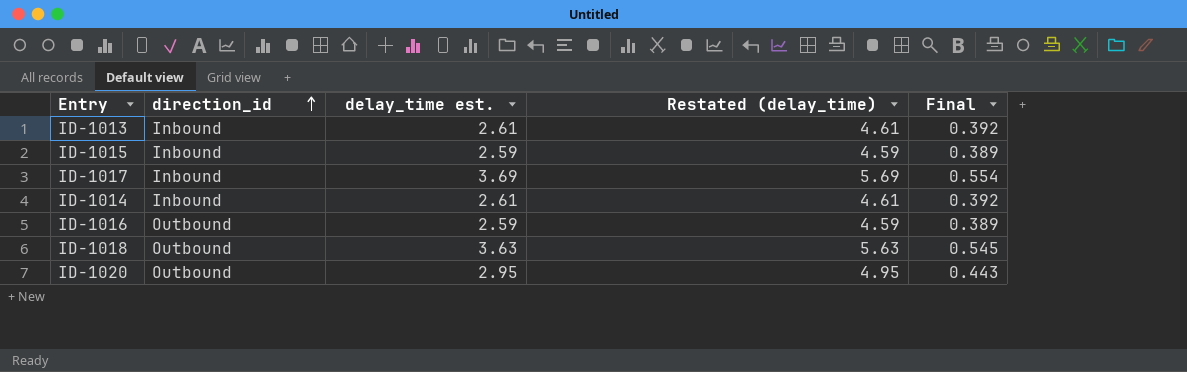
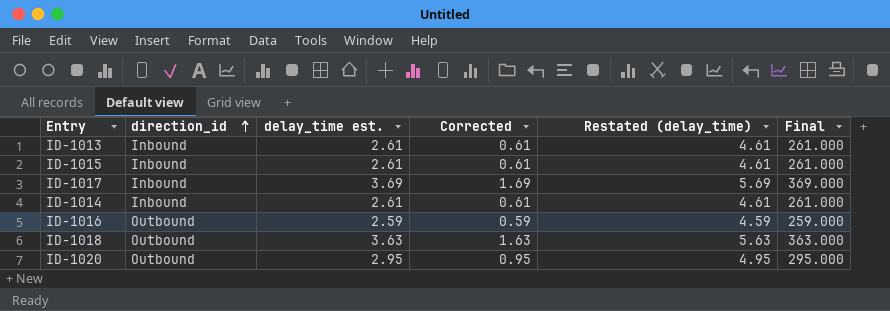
column Corrected | formula: none -> [delay_time est.] - 2
column Final | formula: [delay_time est.] * 0.15 -> [delay_time est.] * 100
ID-1015 | delay_time est.: 2.59 -> 2.61
ID-1015 | Restated (delay_time): 4.59 -> 4.61

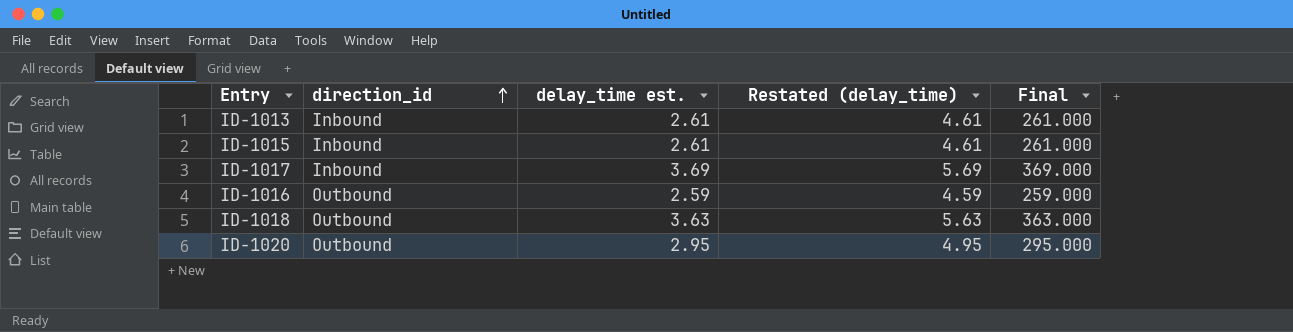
column Corrected | formula: [delay_time est.] - 2 -> none
row ID-1014: Inbound | 2.61 | 0.61 | 4.61 | 261.000 -> none

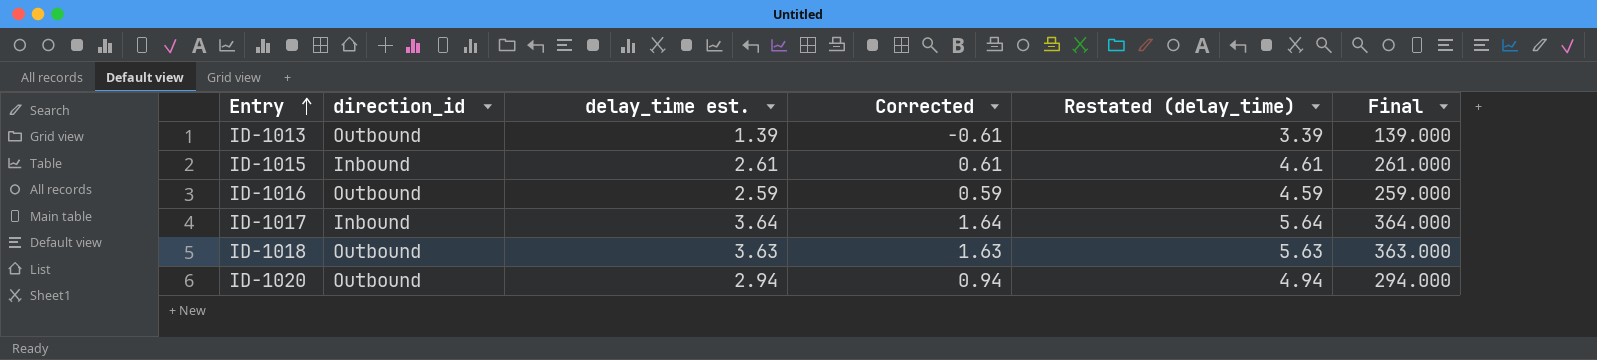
row order: direction_id ascending -> Entry ascending
column Corrected | formula: none -> [delay_time est.] - 2
ID-1013 | direction_id: Inbound -> Outbound
ID-1013 | delay_time est.: 2.61 -> 1.39
ID-1013 | Restated (delay_time): 4.61 -> 3.39
ID-1013 | Final: 261.000 -> 139.000
ID-1017 | delay_time est.: 3.69 -> 3.64
ID-1017 | Restated (delay_time): 5.69 -> 5.64
ID-1017 | Final: 369.000 -> 364.000
ID-1020 | delay_time est.: 2.95 -> 2.94
ID-1020 | Restated (delay_time): 4.95 -> 4.94
ID-1020 | Final: 295.000 -> 294.000

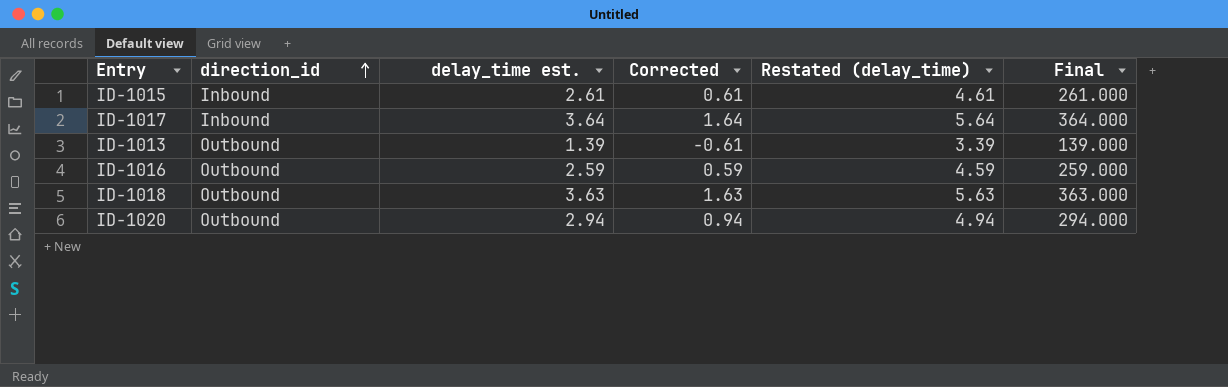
row order: Entry ascending -> direction_id ascending

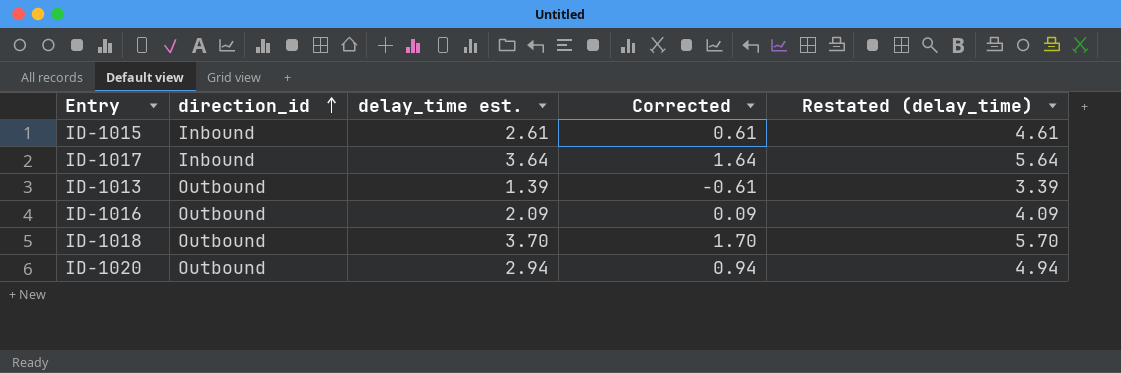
column Final | formula: [delay_time est.] * 100 -> none
ID-1016 | delay_time est.: 2.59 -> 2.09
ID-1016 | Corrected: 0.59 -> 0.09
ID-1016 | Restated (delay_time): 4.59 -> 4.09
ID-1018 | delay_time est.: 3.63 -> 3.70
ID-1018 | Corrected: 1.63 -> 1.70
ID-1018 | Restated (delay_time): 5.63 -> 5.70

